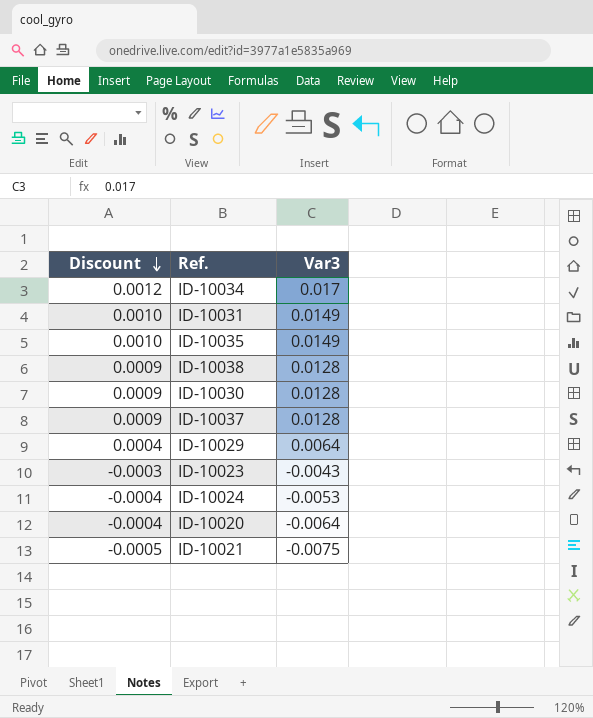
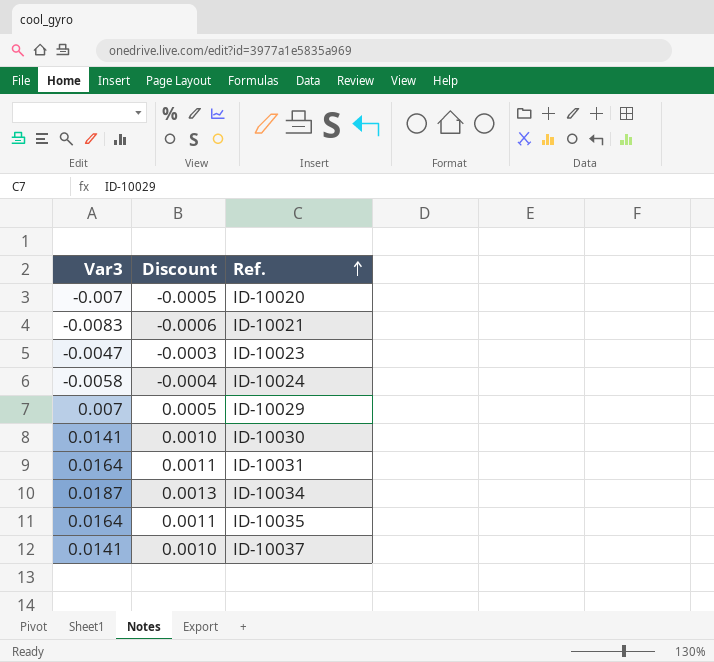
row order: Discount descending -> Ref. ascending
column Var3 | position: 3 -> 1
row ID-10038: 0.0009 | 0.0128 -> none
ID-10020 | Var3: -0.0064 -> -0.007
ID-10020 | Discount: -0.0004 -> -0.0005
ID-10021 | Var3: -0.0075 -> -0.0083
ID-10021 | Discount: -0.0005 -> -0.0006
ID-10023 | Var3: -0.0043 -> -0.0047
ID-10024 | Var3: -0.0053 -> -0.0058
ID-10029 | Var3: 0.0064 -> 0.007
ID-10029 | Discount: 0.0004 -> 0.0005
ID-10030 | Var3: 0.0128 -> 0.0141
ID-10030 | Discount: 0.0009 -> 0.0010
ID-10031 | Var3: 0.0149 -> 0.0164
ID-10031 | Discount: 0.0010 -> 0.0011
ID-10034 | Var3: 0.017 -> 0.0187
ID-10034 | Discount: 0.0012 -> 0.0013
ID-10035 | Var3: 0.0149 -> 0.0164
ID-10035 | Discount: 0.0010 -> 0.0011
ID-10037 | Var3: 0.0128 -> 0.0141
ID-10037 | Discount: 0.0009 -> 0.0010

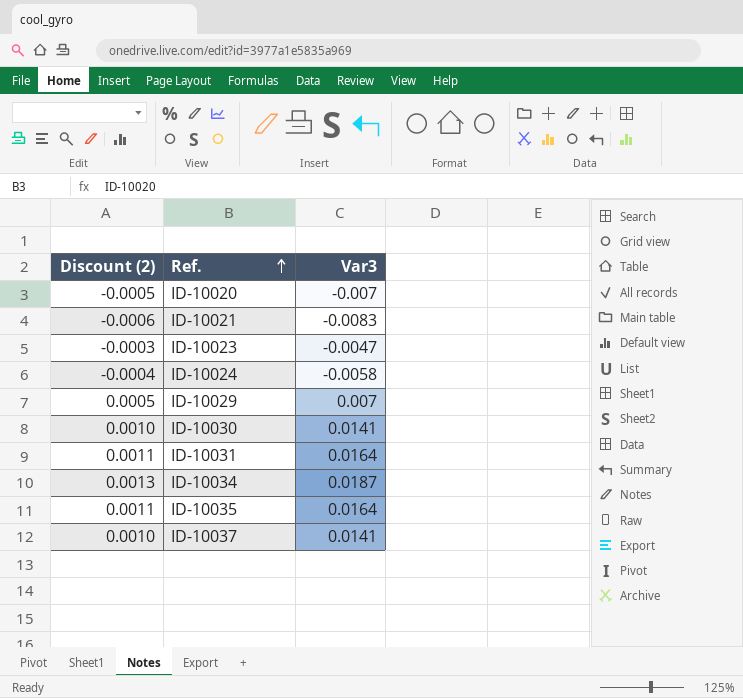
column name: Discount -> Discount (2)
column Var3 | position: 1 -> 3

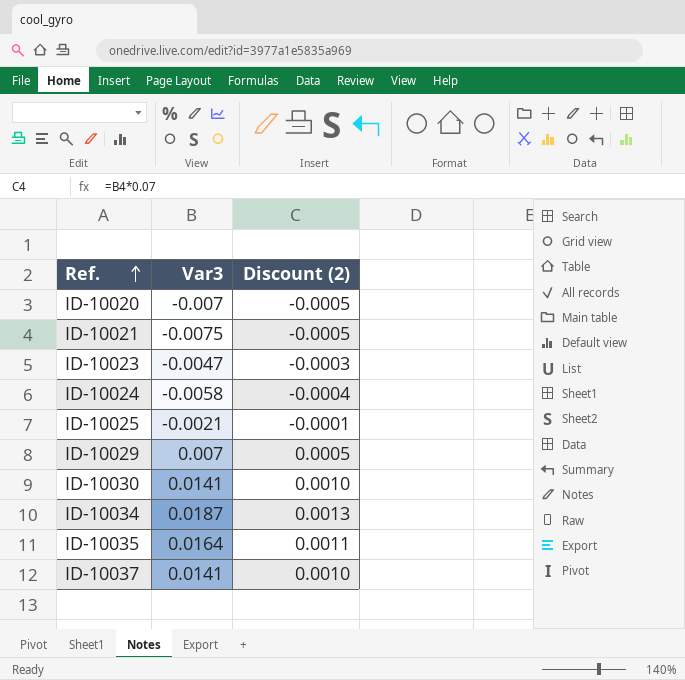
column Discount (2) | position: 1 -> 3
row ID-10031: 0.0011 | 0.0164 -> none
ID-10021 | Var3: -0.0083 -> -0.0075
ID-10021 | Discount (2): -0.0006 -> -0.0005
row ID-10025: none -> -0.0021 | -0.0001

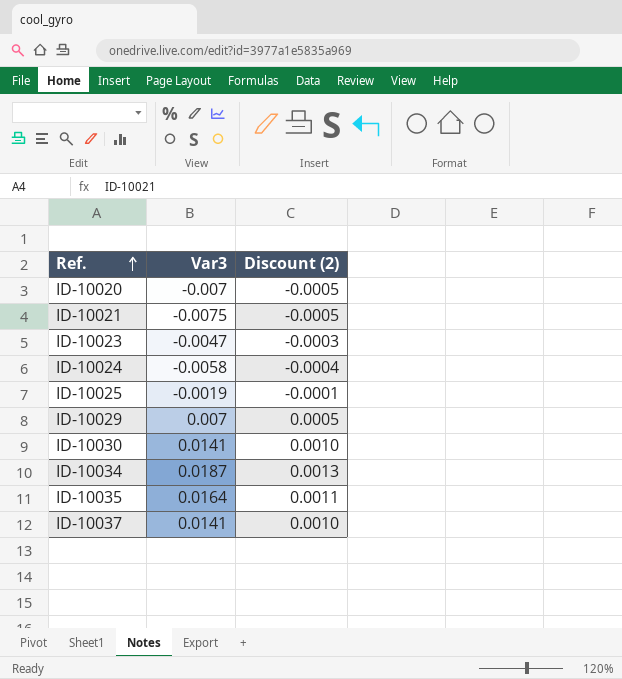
ID-10025 | Var3: -0.0021 -> -0.0019

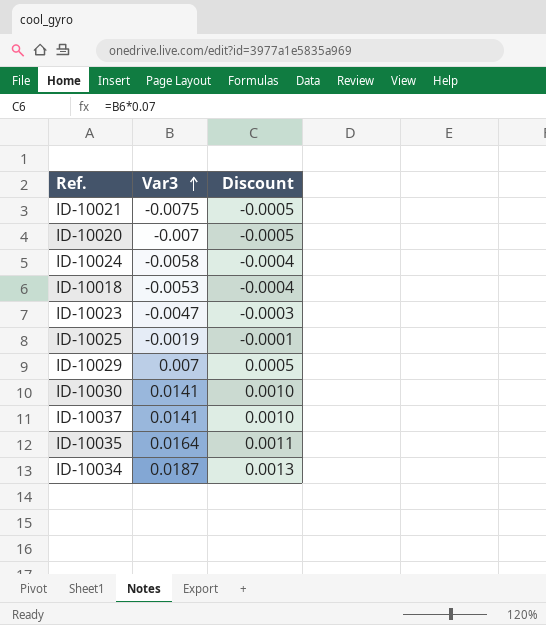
row order: Ref. ascending -> Var3 ascending
column name: Discount (2) -> Discount
row ID-10018: none -> -0.0053 | -0.0004

